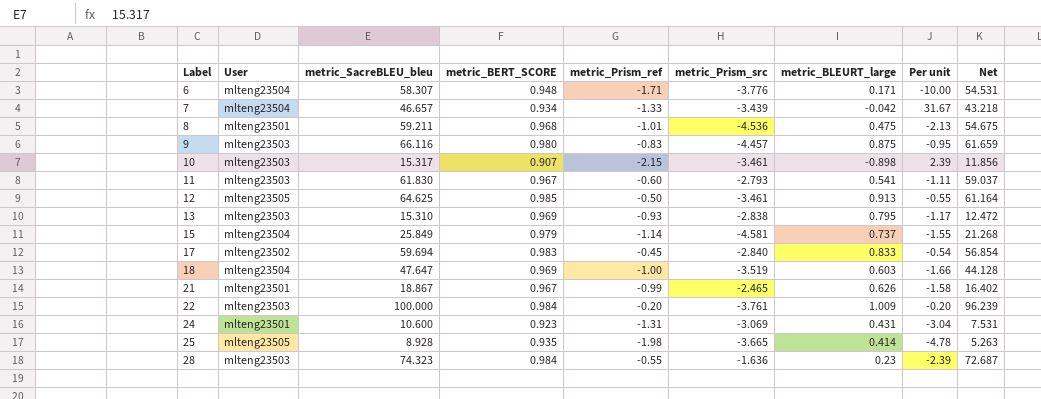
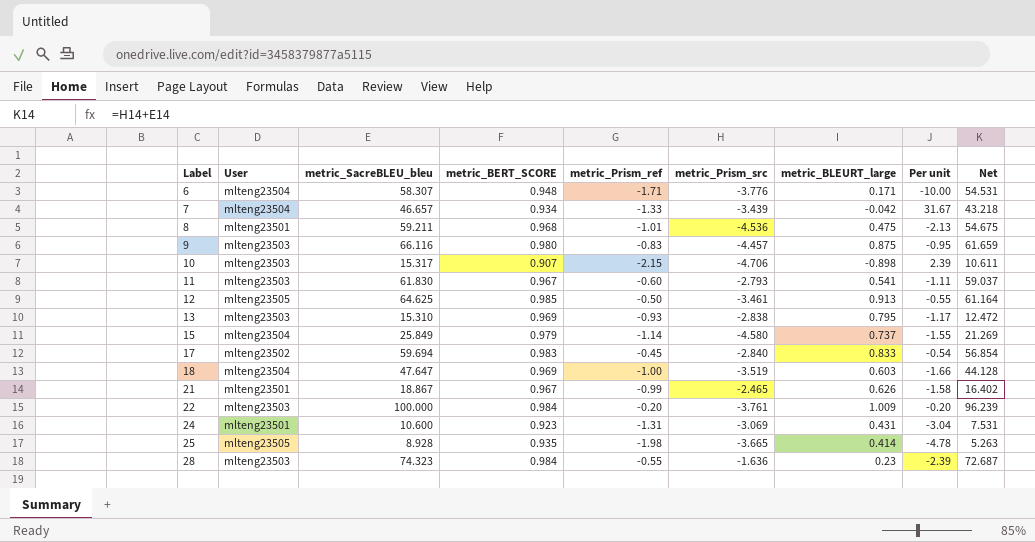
10 | metric_Prism_src: -3.461 -> -4.706
10 | Net: 11.856 -> 10.611
15 | metric_Prism_src: -4.581 -> -4.580
15 | Net: 21.268 -> 21.269

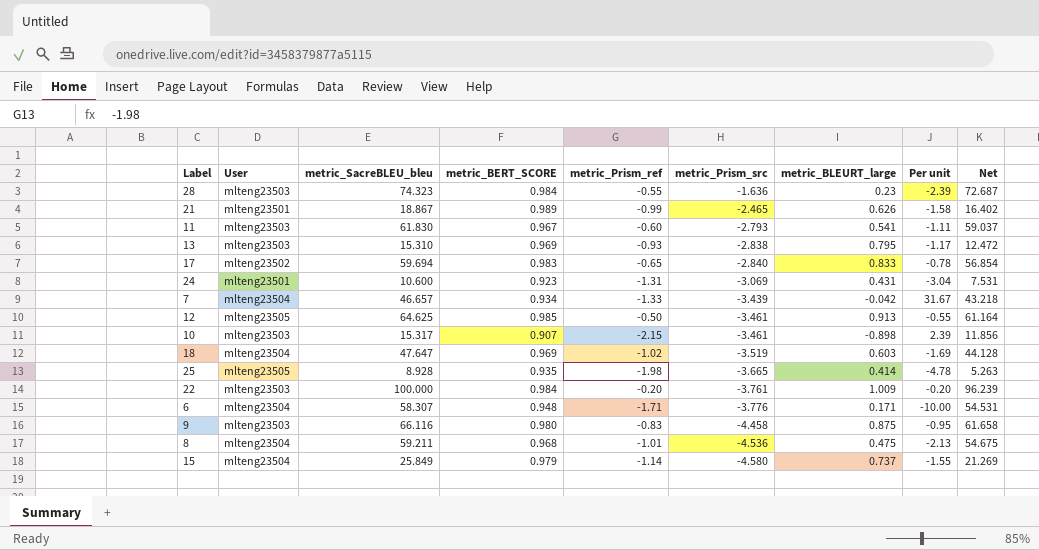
row order: Label ascending -> metric_Prism_src descending
21 | metric_BERT_SCORE: 0.967 -> 0.989
17 | metric_Prism_ref: -0.45 -> -0.65
17 | Per unit: -0.54 -> -0.78
10 | metric_Prism_src: -4.706 -> -3.461
10 | Net: 10.611 -> 11.856
18 | metric_Prism_ref: -1.00 -> -1.02
18 | Per unit: -1.66 -> -1.69
9 | metric_Prism_src: -4.457 -> -4.458
9 | Net: 61.659 -> 61.658
8 | User: mlteng23501 -> mlteng23504

